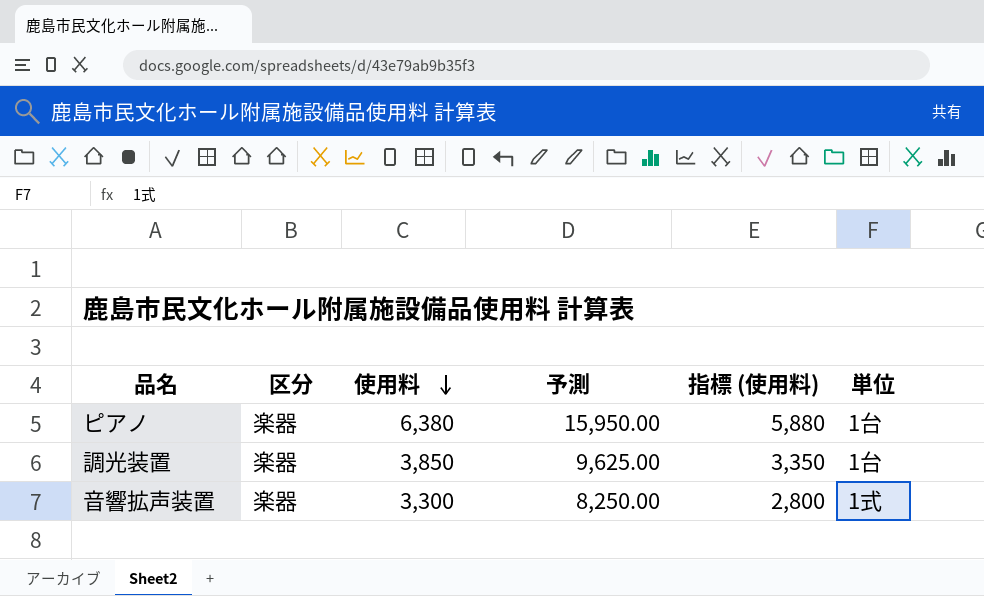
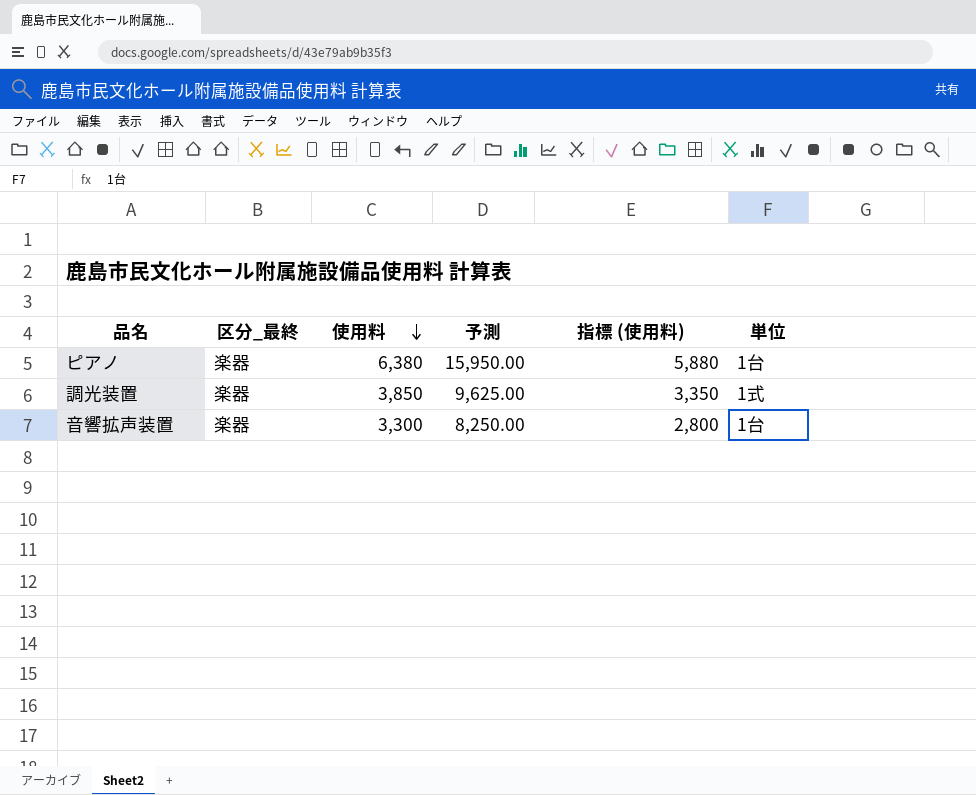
column name: 区分 -> 区分_最終
調光装置 | 単位: 1台 -> 1式
音響拡声装置 | 単位: 1式 -> 1台

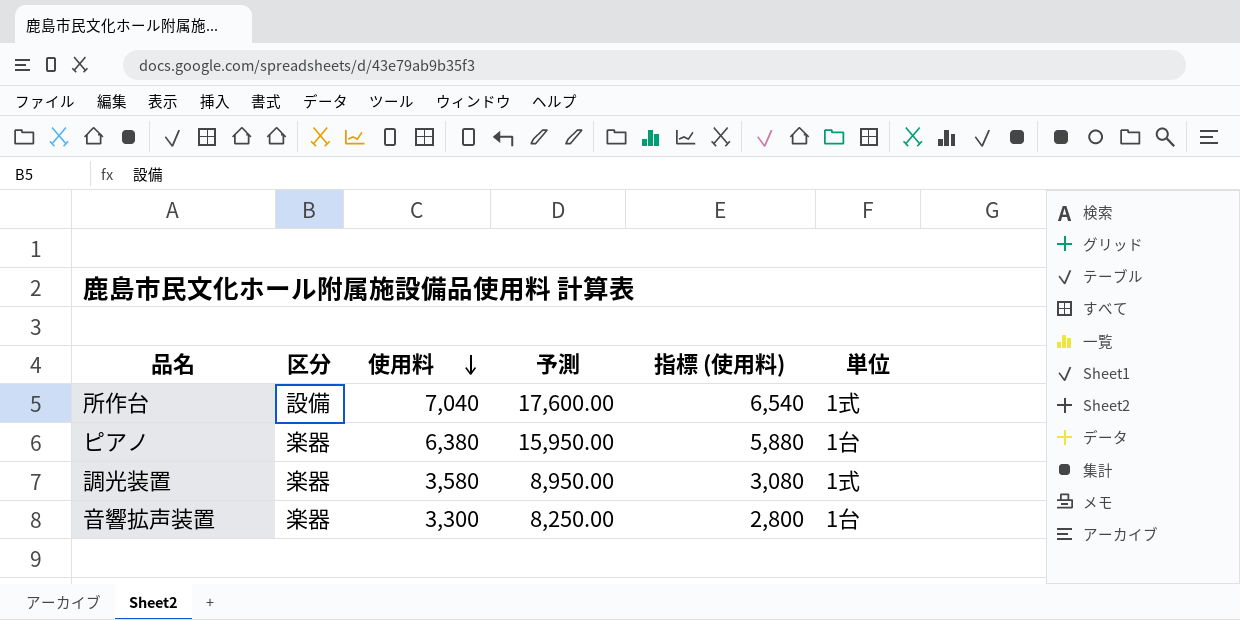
column name: 区分_最終 -> 区分
row 所作台: none -> 設備 | 7,040 | 17,600.00 | 6,540 | 1式
調光装置 | 使用料: 3,850 -> 3,580
調光装置 | 予測: 9,625.00 -> 8,950.00
調光装置 | 指標 (使用料): 3,350 -> 3,080

